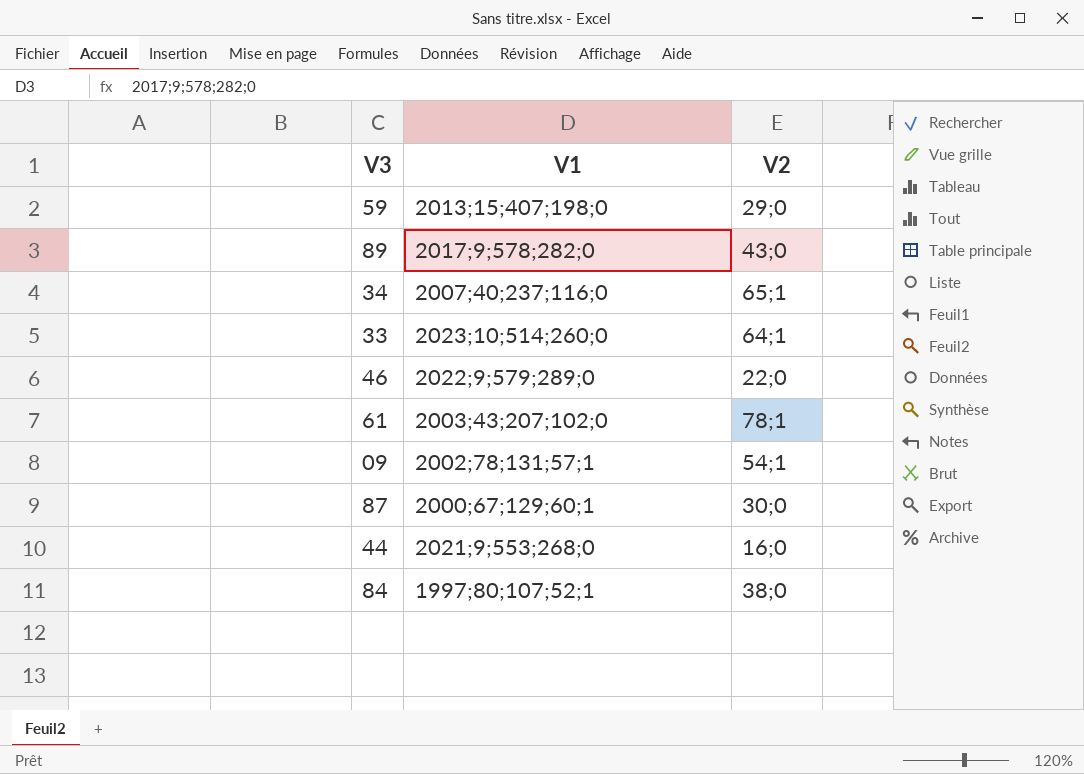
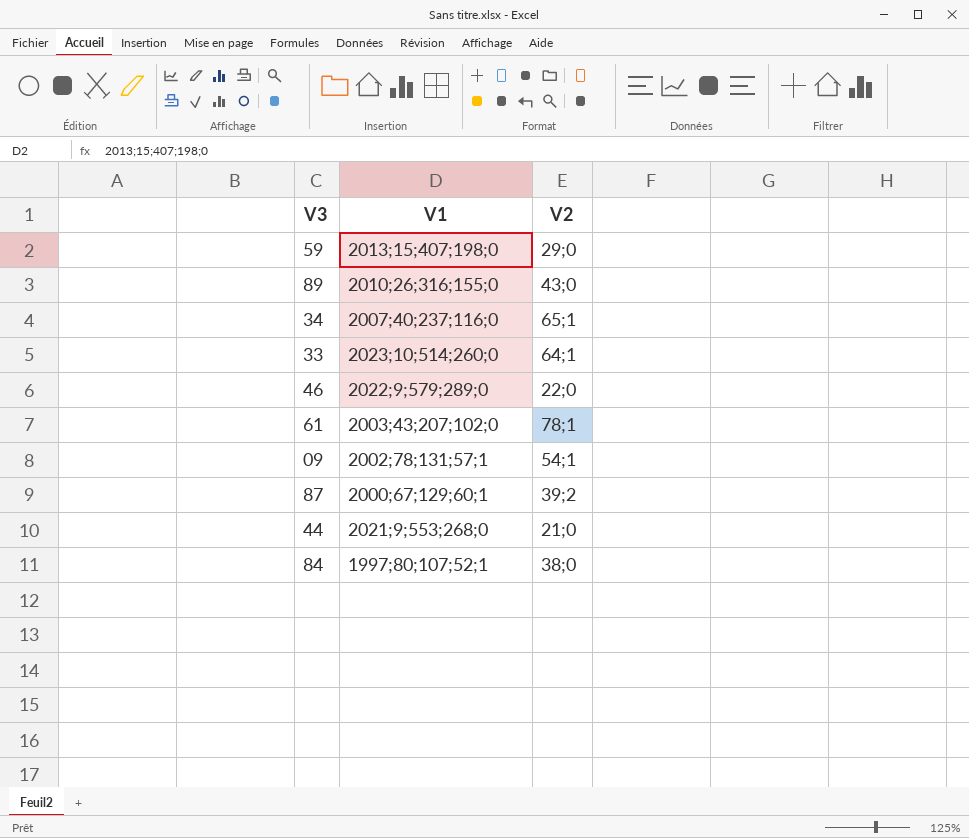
89 | V1: 2017;9;578;282;0 -> 2010;26;316;155;0
87 | V2: 30;0 -> 39;2
44 | V2: 16;0 -> 21;0

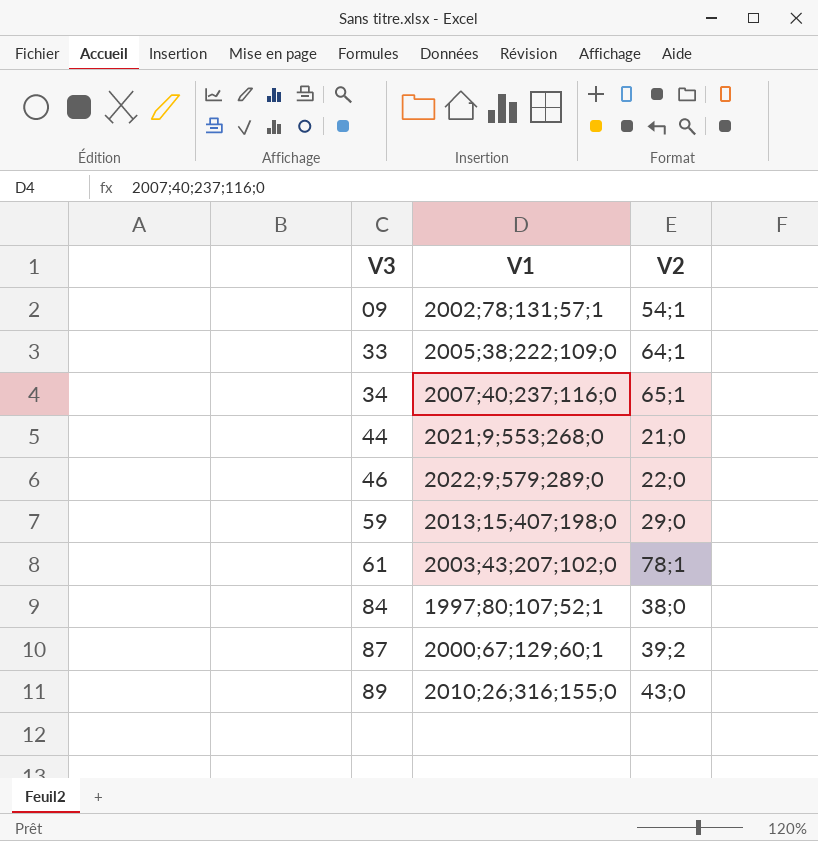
row order: none -> V3 ascending
33 | V1: 2023;10;514;260;0 -> 2005;38;222;109;0

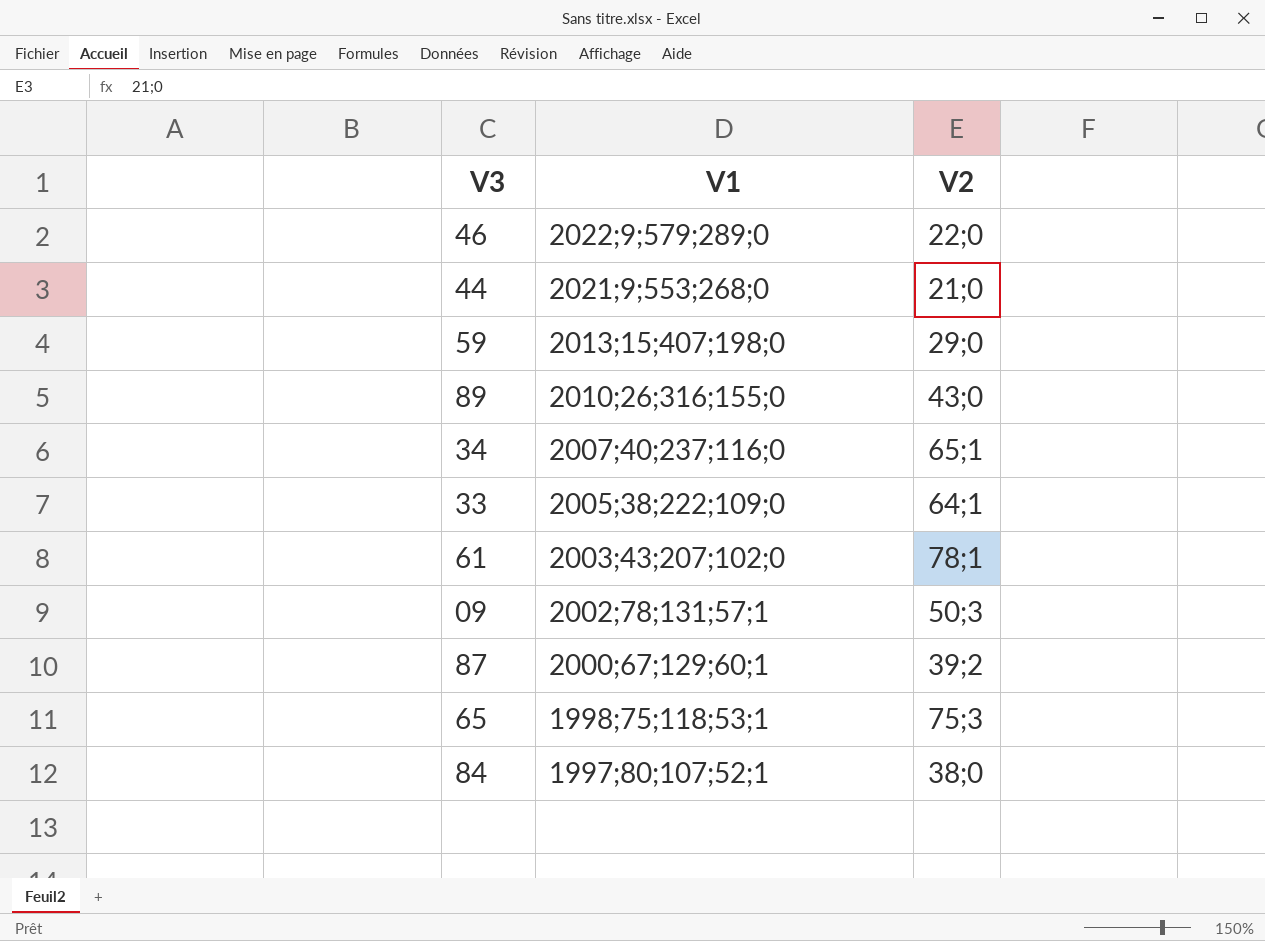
row order: V3 ascending -> V1 descending
09 | V2: 54;1 -> 50;3
row 65: none -> 1998;75;118;53;1 | 75;3

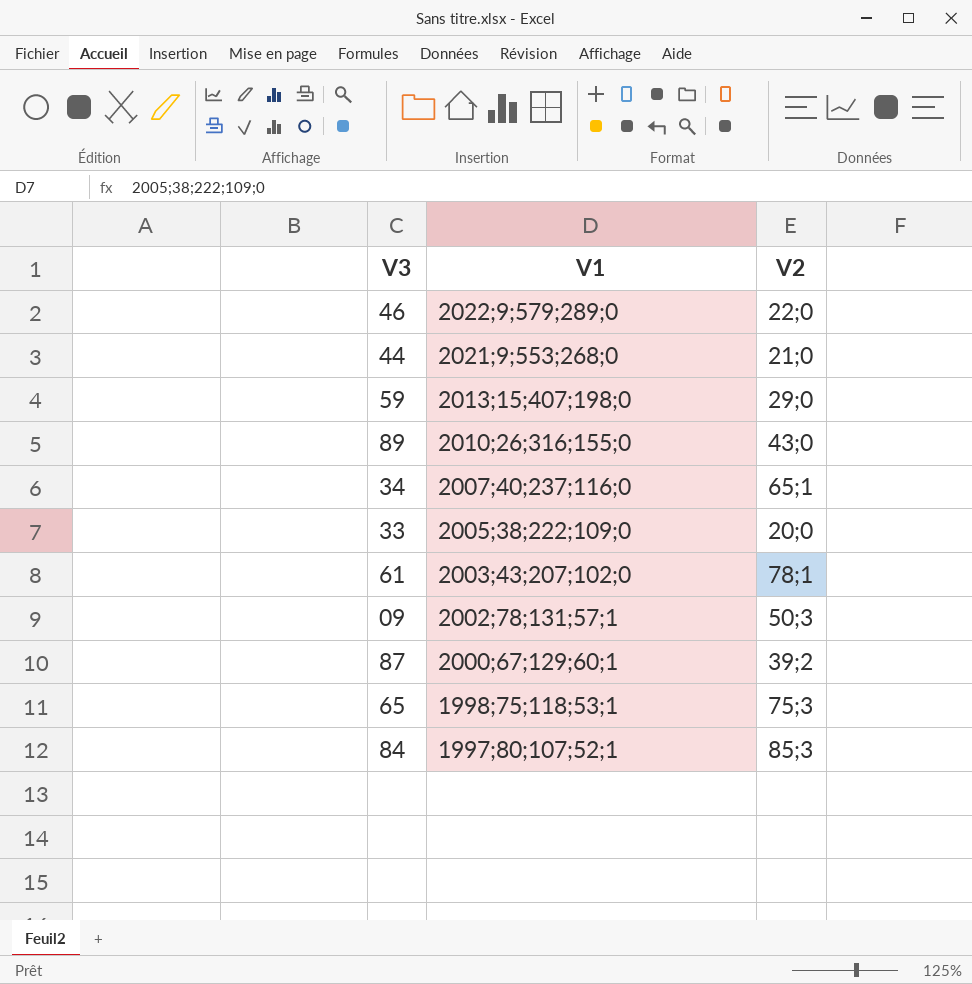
33 | V2: 64;1 -> 20;0
84 | V2: 38;0 -> 85;3

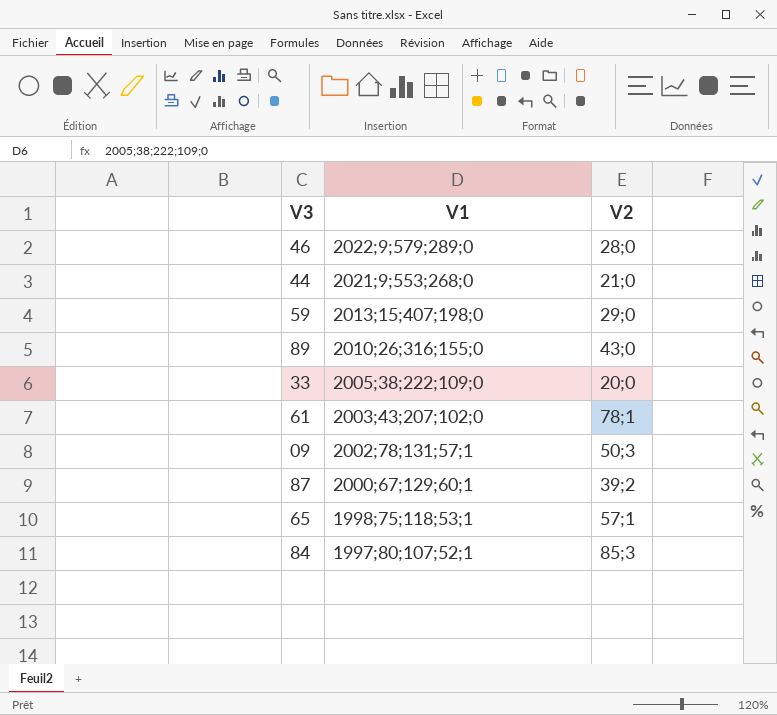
row 34: 2007;40;237;116;0 | 65;1 -> none
46 | V2: 22;0 -> 28;0
65 | V2: 75;3 -> 57;1

